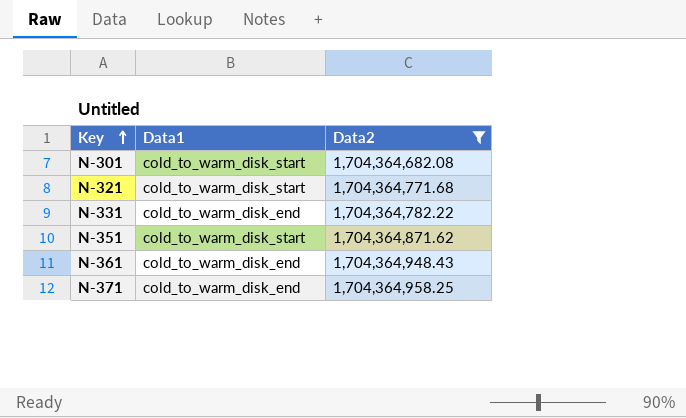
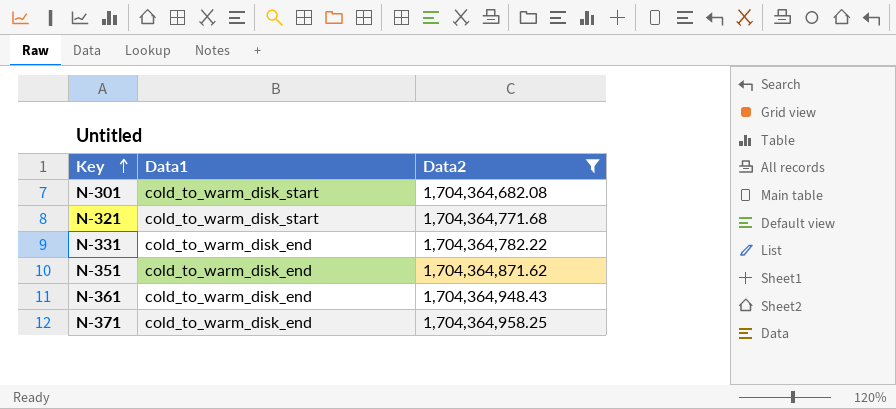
N-351 | Data1: cold_to_warm_disk_start -> cold_to_warm_disk_end

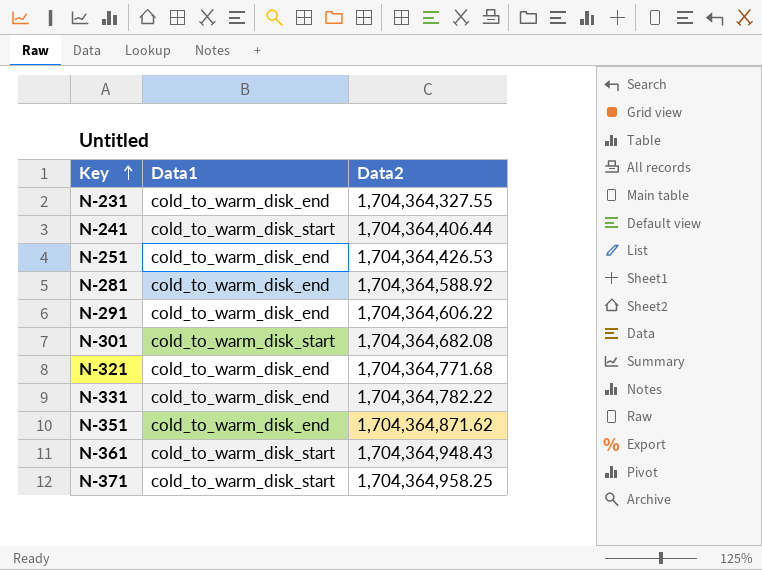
filter: Data2 >= 1,704,364,682.08 -> none
N-321 | Data1: cold_to_warm_disk_start -> cold_to_warm_disk_end
N-361 | Data1: cold_to_warm_disk_end -> cold_to_warm_disk_start
N-371 | Data1: cold_to_warm_disk_end -> cold_to_warm_disk_start

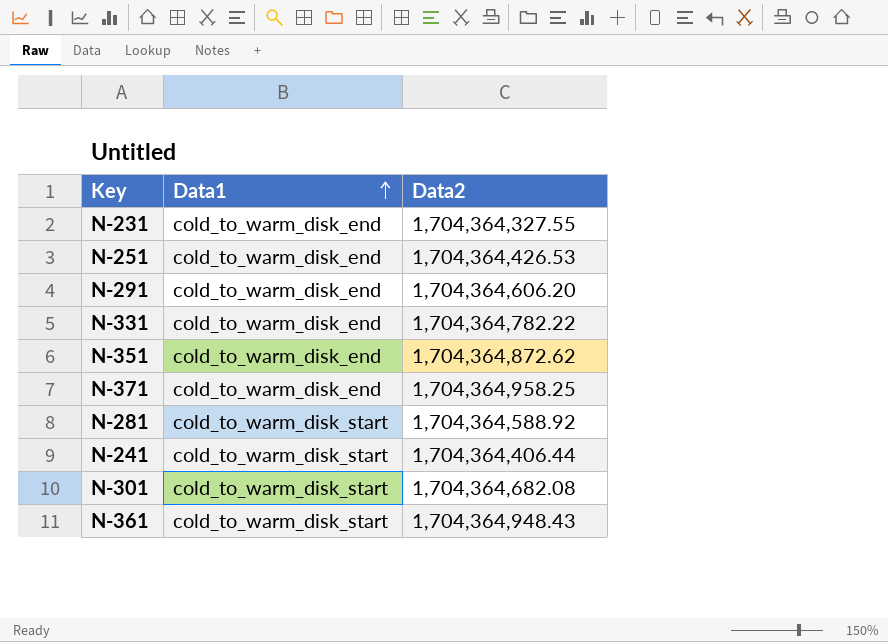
row order: Key ascending -> Data1 ascending
row N-321: cold_to_warm_disk_end | 1,704,364,771.68 -> none
N-291 | Data2: 1,704,364,606.22 -> 1,704,364,606.20
N-351 | Data2: 1,704,364,871.62 -> 1,704,364,872.62
N-371 | Data1: cold_to_warm_disk_start -> cold_to_warm_disk_end
N-281 | Data1: cold_to_warm_disk_end -> cold_to_warm_disk_start

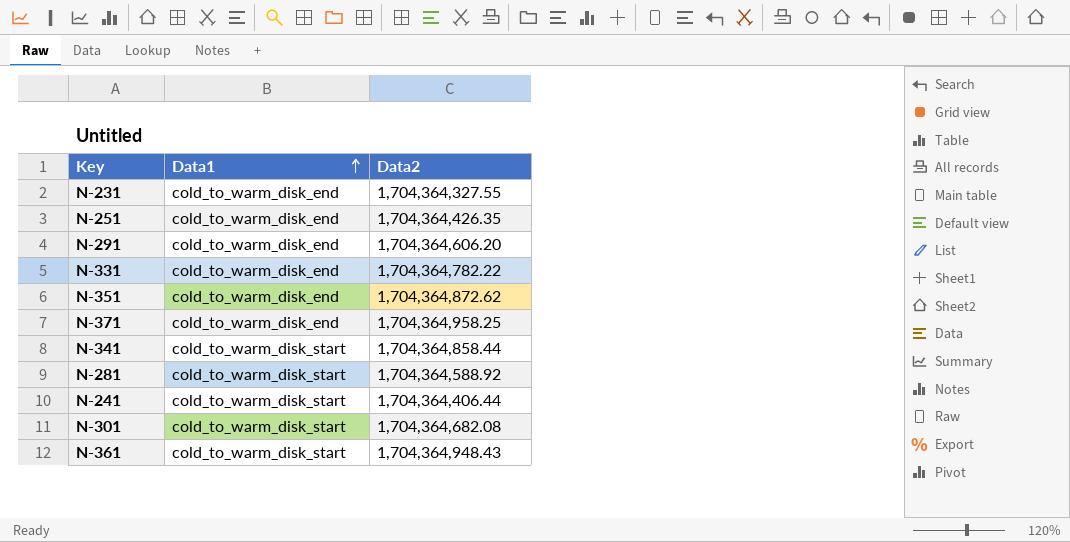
N-251 | Data2: 1,704,364,426.53 -> 1,704,364,426.35
row N-341: none -> cold_to_warm_disk_start | 1,704,364,858.44

